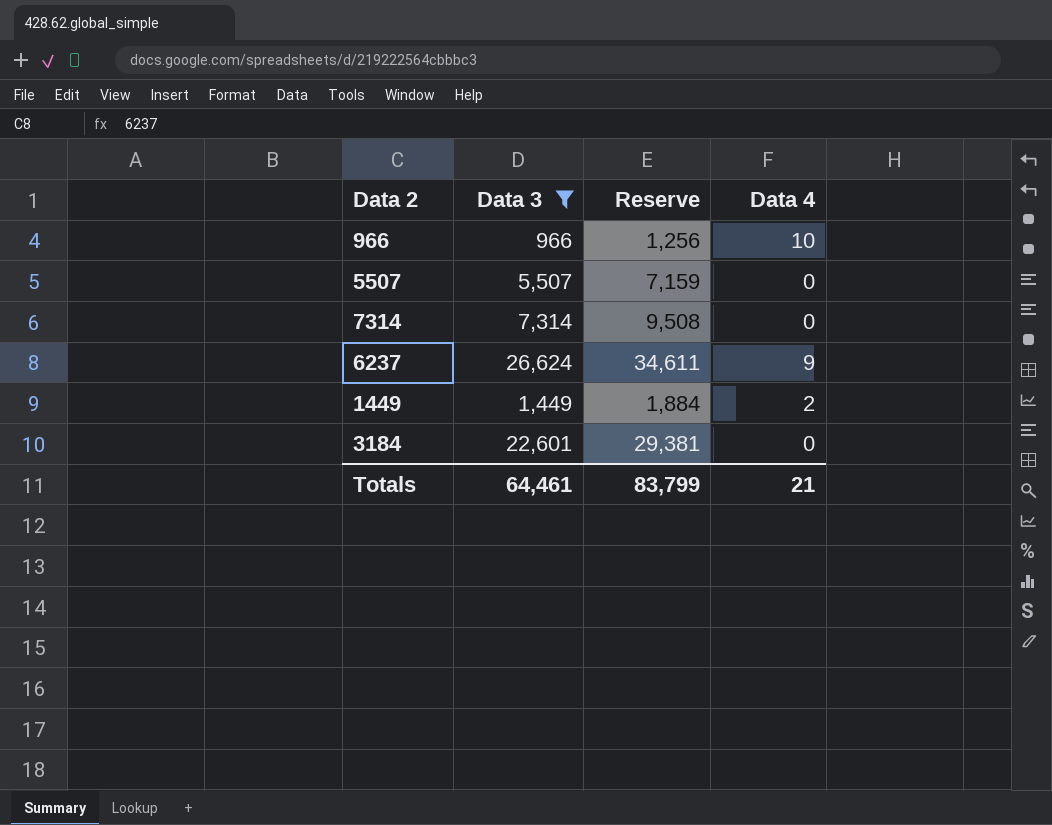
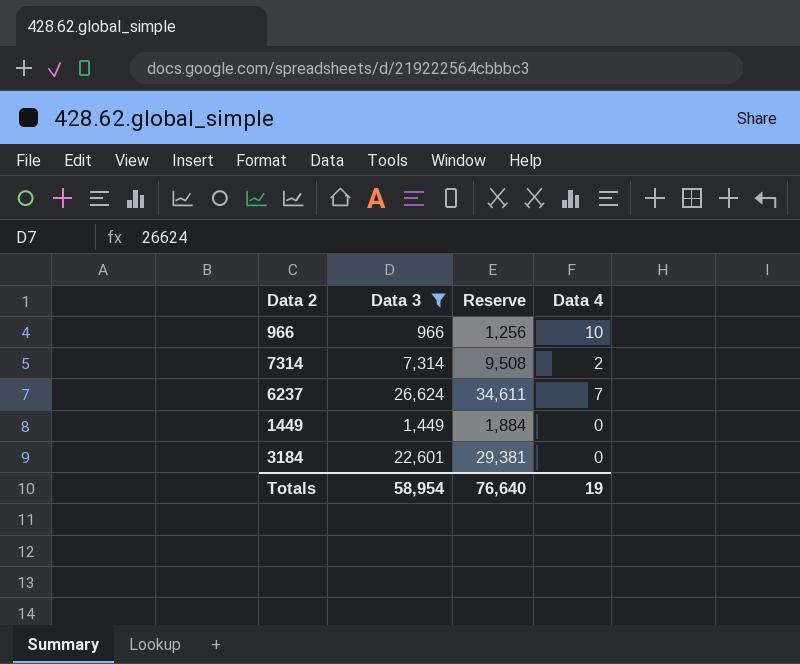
row 5507: 5,507 | 7,159 | 0 -> none
7314 | Data 4: 0 -> 2
6237 | Data 4: 9 -> 7
1449 | Data 4: 2 -> 0
Totals | Data 3: 64,461 -> 58,954
Totals | Reserve: 83,799 -> 76,640
Totals | Data 4: 21 -> 19

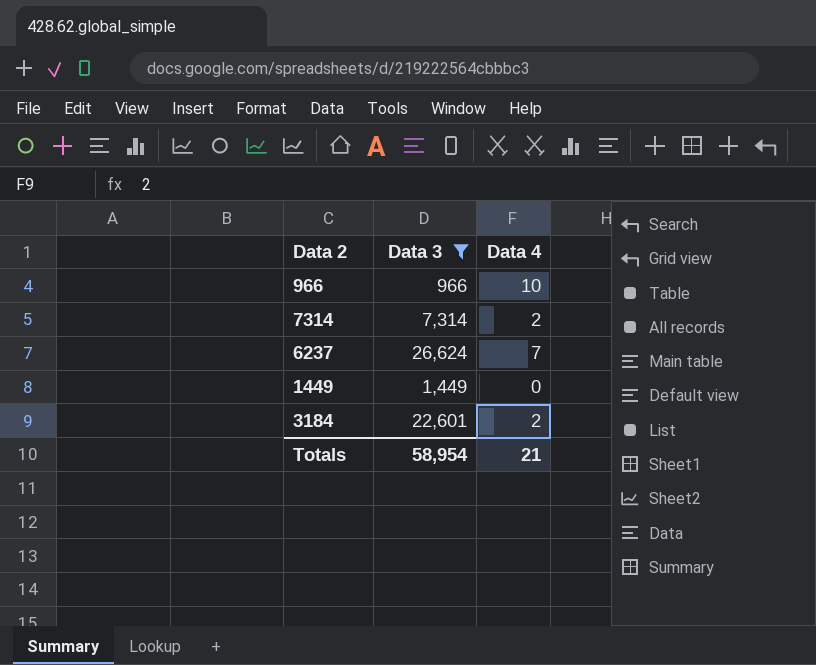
column Reserve | formula: [Data 3] * 1.3 -> none
3184 | Data 4: 0 -> 2
Totals | Data 4: 19 -> 21

